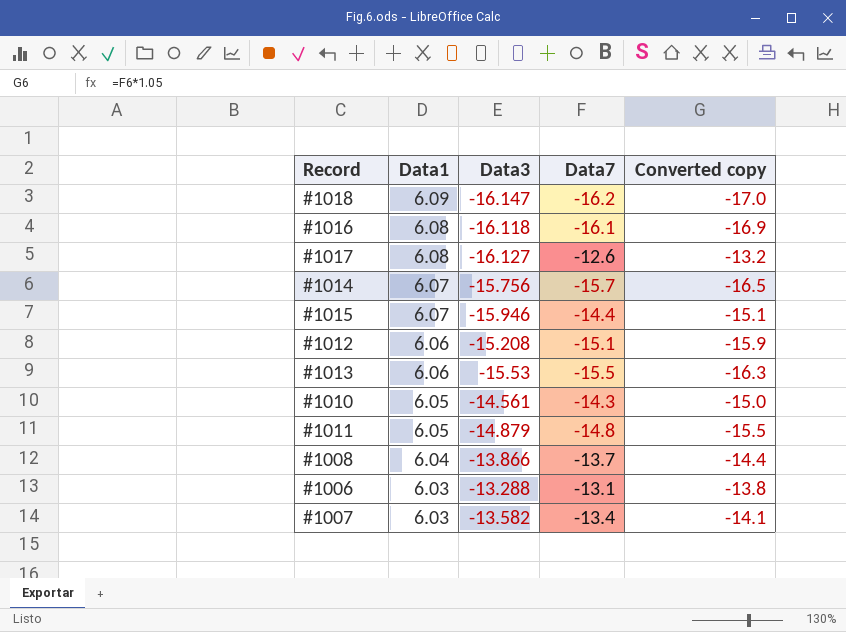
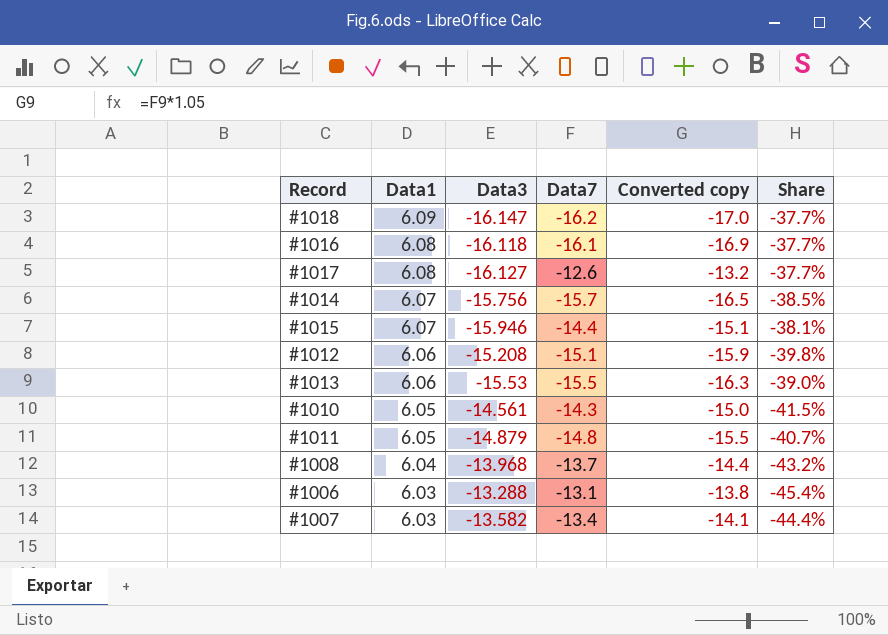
column Share | formula: none -> [Data1] / [Data3]
#1008 | Data3: -13.866 -> -13.968

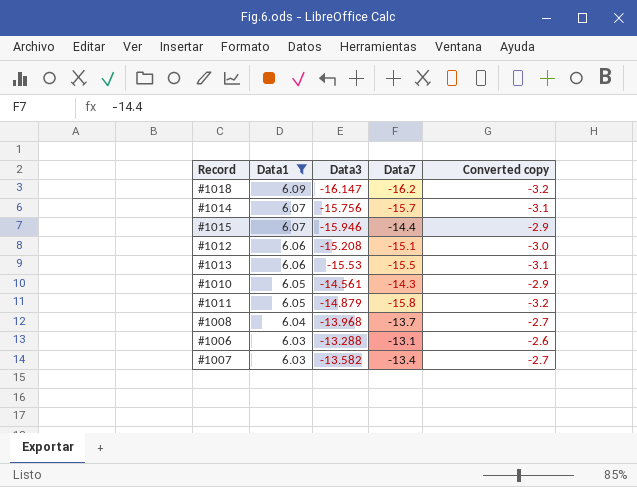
filter: none -> Data1 != 6.08
column Share | formula: [Data1] / [Data3] -> none
column Converted copy | formula: [Data7] * 1.05 -> [Data7] * 0.2
#1011 | Data7: -14.8 -> -15.8

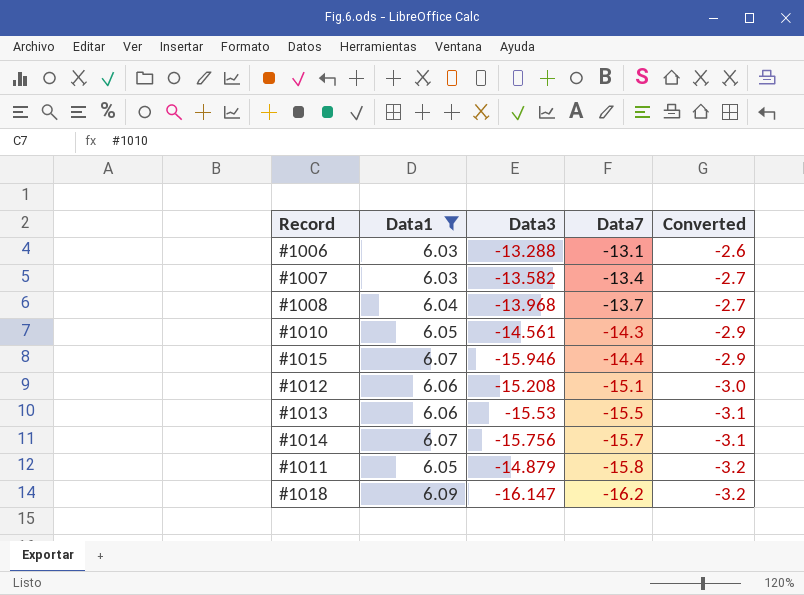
row order: Data1 descending -> Data7 descending
column name: Converted copy -> Converted

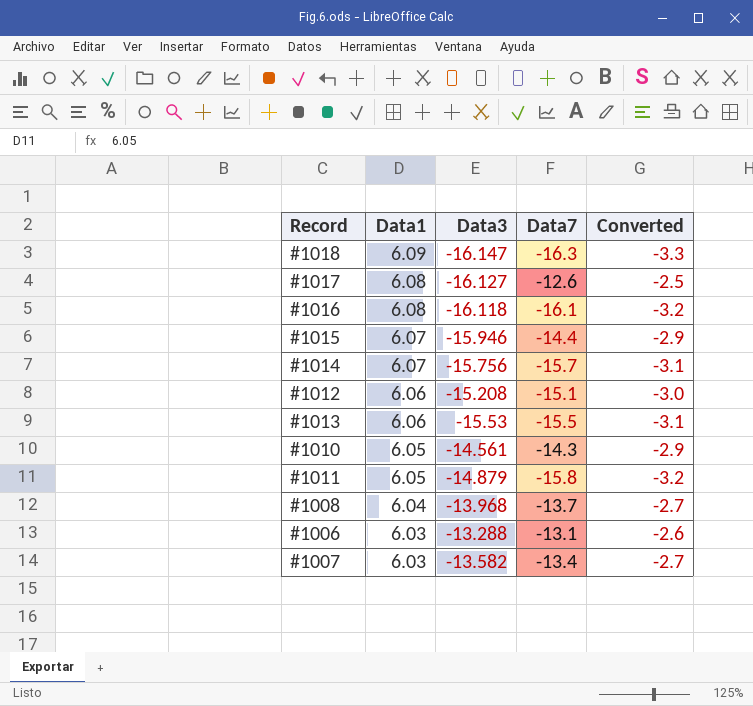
filter: Data1 != 6.08 -> none
row order: Data7 descending -> Data1 descending
#1018 | Data7: -16.2 -> -16.3
#1018 | Converted: -3.2 -> -3.3

